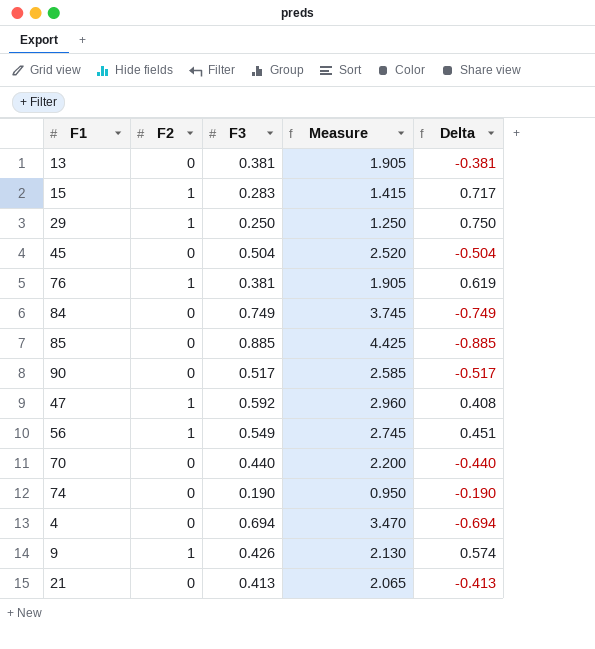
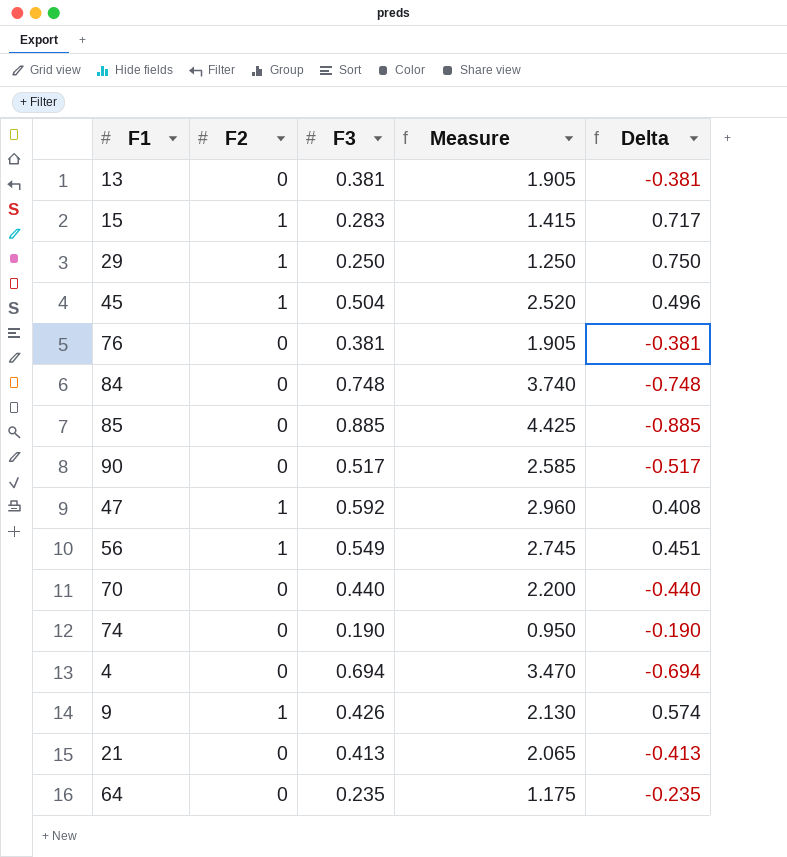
45 | F2: 0 -> 1
45 | Delta: -0.504 -> 0.496
76 | F2: 1 -> 0
76 | Delta: 0.619 -> -0.381
84 | F3: 0.749 -> 0.748
84 | Measure: 3.745 -> 3.740
84 | Delta: -0.749 -> -0.748
row 64: none -> 0 | 0.235 | 1.175 | -0.235

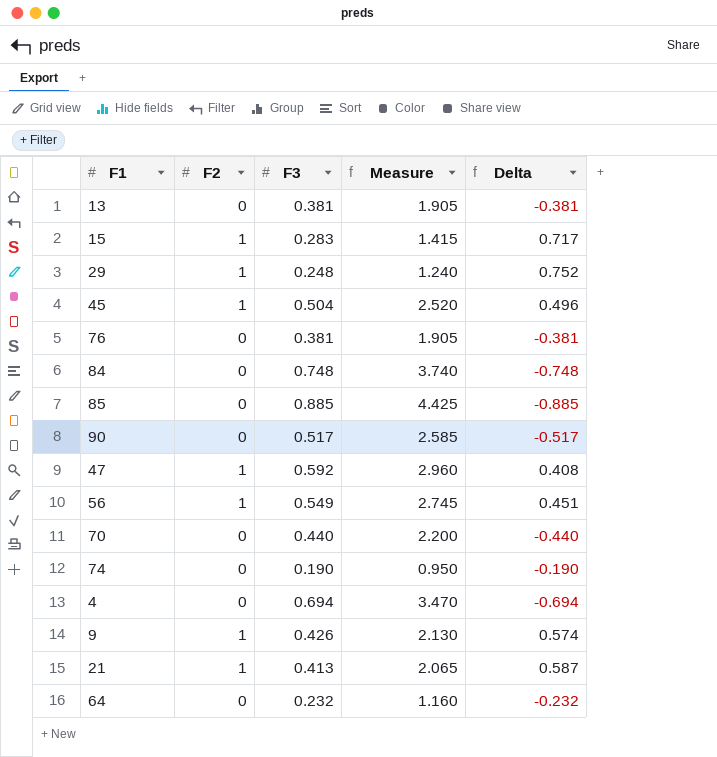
29 | F3: 0.250 -> 0.248
29 | Measure: 1.250 -> 1.240
29 | Delta: 0.750 -> 0.752
21 | F2: 0 -> 1
21 | Delta: -0.413 -> 0.587
64 | F3: 0.235 -> 0.232
64 | Measure: 1.175 -> 1.160
64 | Delta: -0.235 -> -0.232

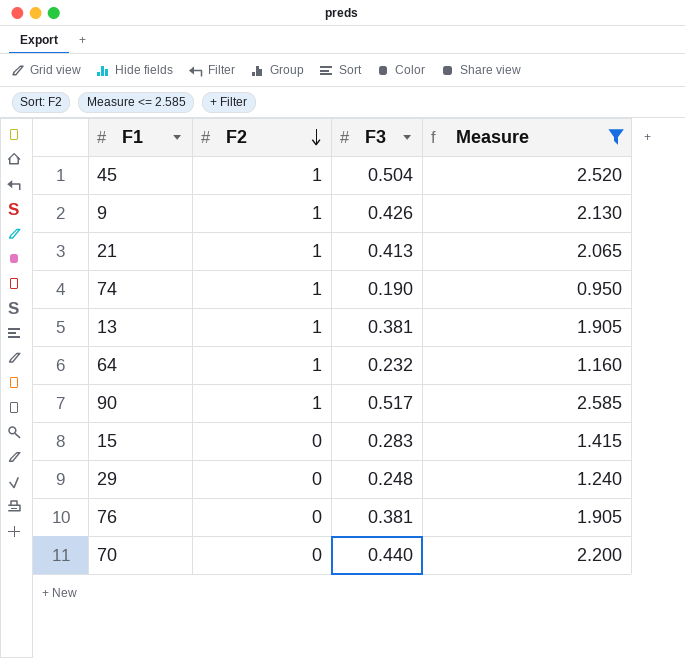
filter: none -> Measure <= 2.585
row order: none -> F2 descending
column Delta | formula: [F2] - [F3] -> none
74 | F2: 0 -> 1
13 | F2: 0 -> 1
64 | F2: 0 -> 1
90 | F2: 0 -> 1
15 | F2: 1 -> 0
29 | F2: 1 -> 0

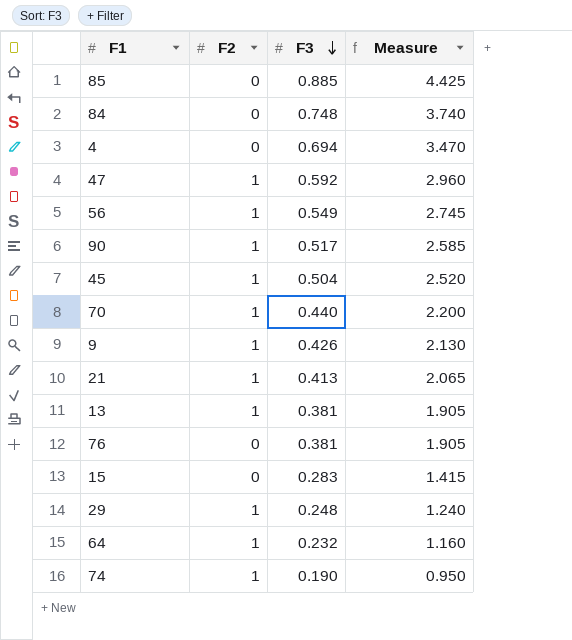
filter: Measure <= 2.585 -> none
row order: F2 descending -> F3 descending
70 | F2: 0 -> 1
29 | F2: 0 -> 1

